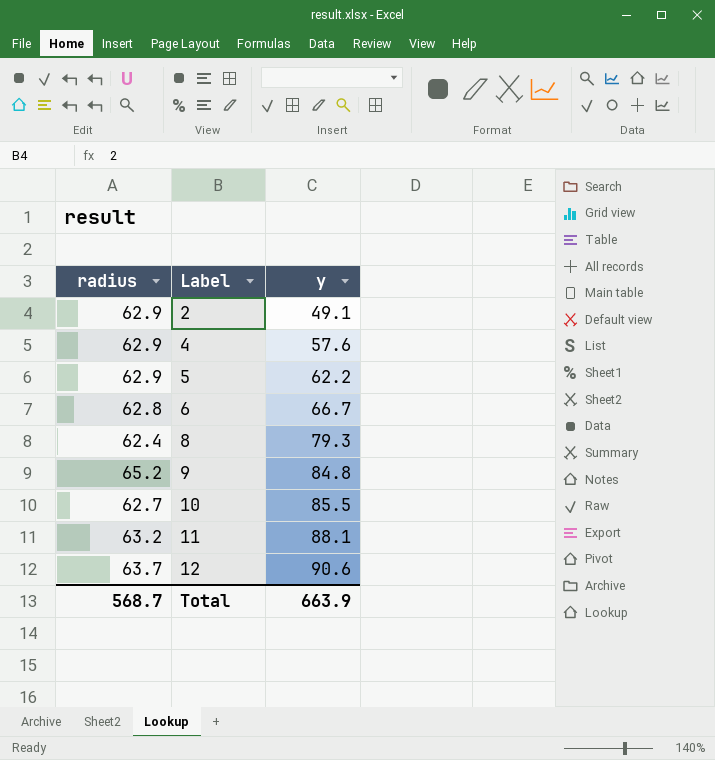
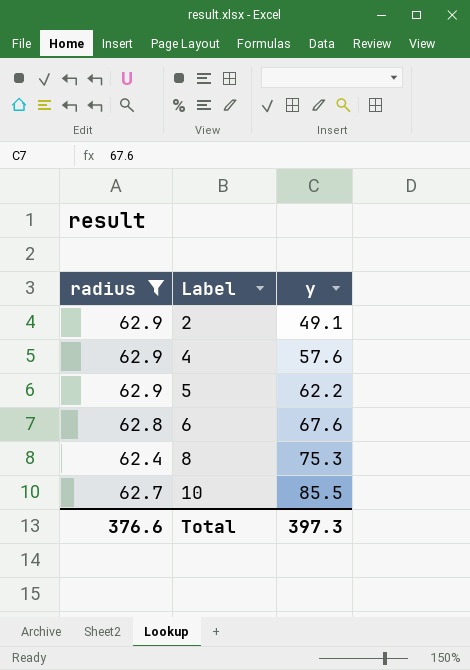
filter: none -> radius <= 62.9
6 | y: 66.7 -> 67.6
8 | y: 79.3 -> 75.3
Total | radius: 568.7 -> 376.6
Total | y: 663.9 -> 397.3

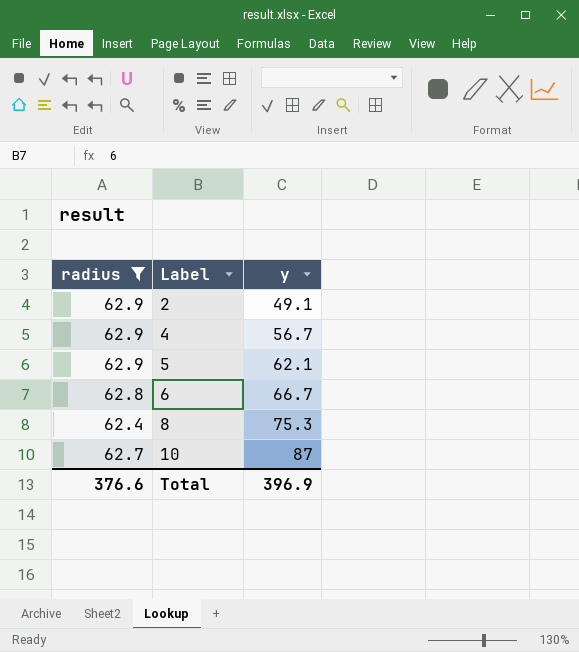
4 | y: 57.6 -> 56.7
5 | y: 62.2 -> 62.1
6 | y: 67.6 -> 66.7
10 | y: 85.5 -> 87
Total | y: 397.3 -> 396.9

